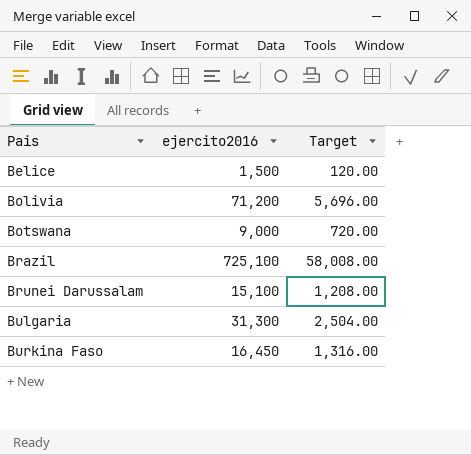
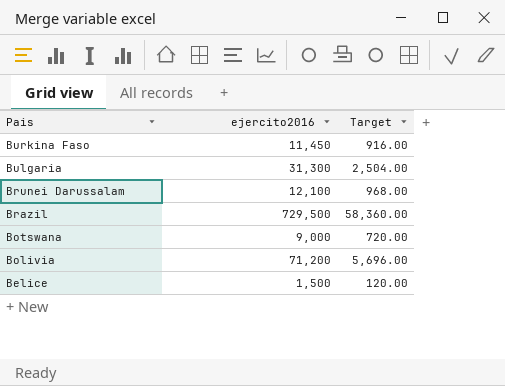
row order: Pais ascending -> Pais descending
Burkina Faso | ejercito2016: 16,450 -> 11,450
Burkina Faso | Target: 1,316.00 -> 916.00
Brunei Darussalam | ejercito2016: 15,100 -> 12,100
Brunei Darussalam | Target: 1,208.00 -> 968.00
Brazil | ejercito2016: 725,100 -> 729,500
Brazil | Target: 58,008.00 -> 58,360.00

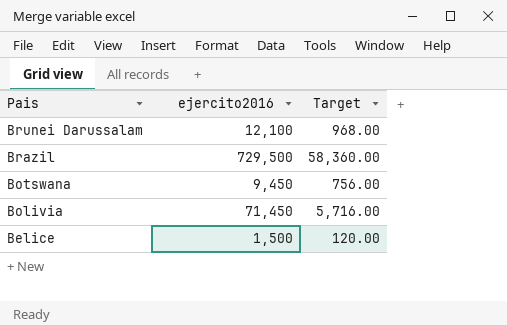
row Burkina Faso: 11,450 | 916.00 -> none
row Bulgaria: 31,300 | 2,504.00 -> none
Botswana | ejercito2016: 9,000 -> 9,450
Botswana | Target: 720.00 -> 756.00
Bolivia | ejercito2016: 71,200 -> 71,450
Bolivia | Target: 5,696.00 -> 5,716.00

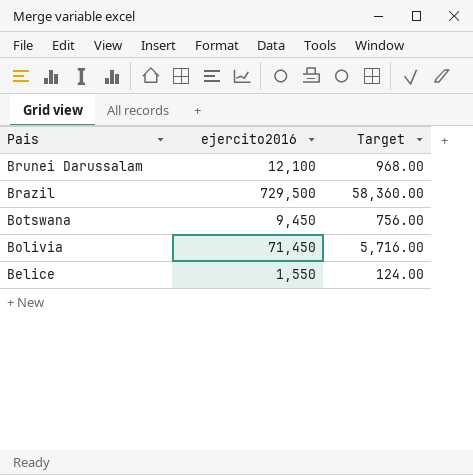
Belice | ejercito2016: 1,500 -> 1,550
Belice | Target: 120.00 -> 124.00

